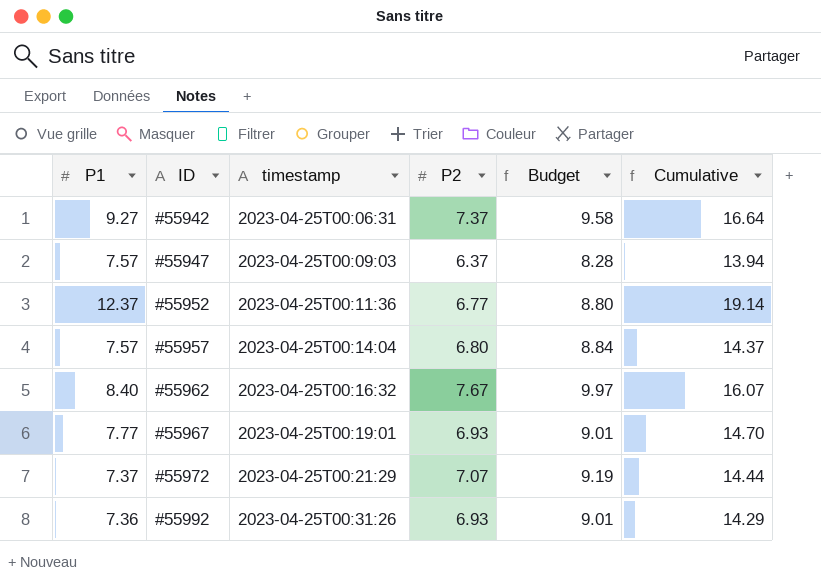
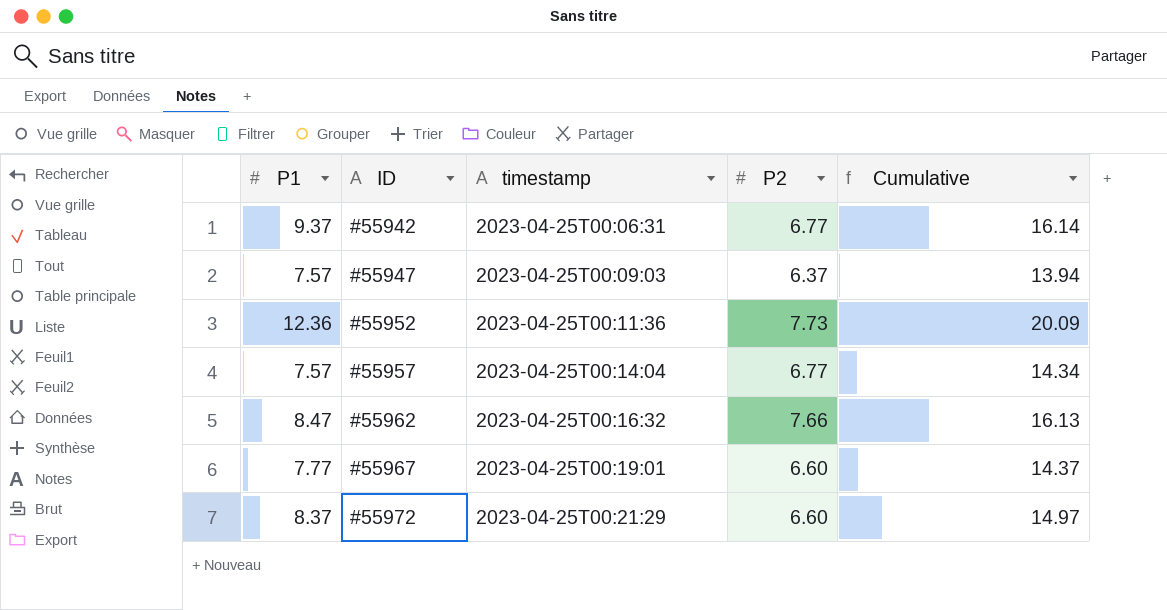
column Budget | formula: [P2] * 1.3 -> none
row #55992: 7.36 | 2023-04-25T00:31:26 | 6.93 | 9.01 | 14.29 -> none
#55942 | P1: 9.27 -> 9.37
#55942 | P2: 7.37 -> 6.77
#55942 | Cumulative: 16.64 -> 16.14
#55952 | P1: 12.37 -> 12.36
#55952 | P2: 6.77 -> 7.73
#55952 | Cumulative: 19.14 -> 20.09
#55957 | P2: 6.80 -> 6.77
#55957 | Cumulative: 14.37 -> 14.34
#55962 | P1: 8.40 -> 8.47
#55962 | P2: 7.67 -> 7.66
#55962 | Cumulative: 16.07 -> 16.13
#55967 | P2: 6.93 -> 6.60
#55967 | Cumulative: 14.70 -> 14.37
#55972 | P1: 7.37 -> 8.37
#55972 | P2: 7.07 -> 6.60
#55972 | Cumulative: 14.44 -> 14.97

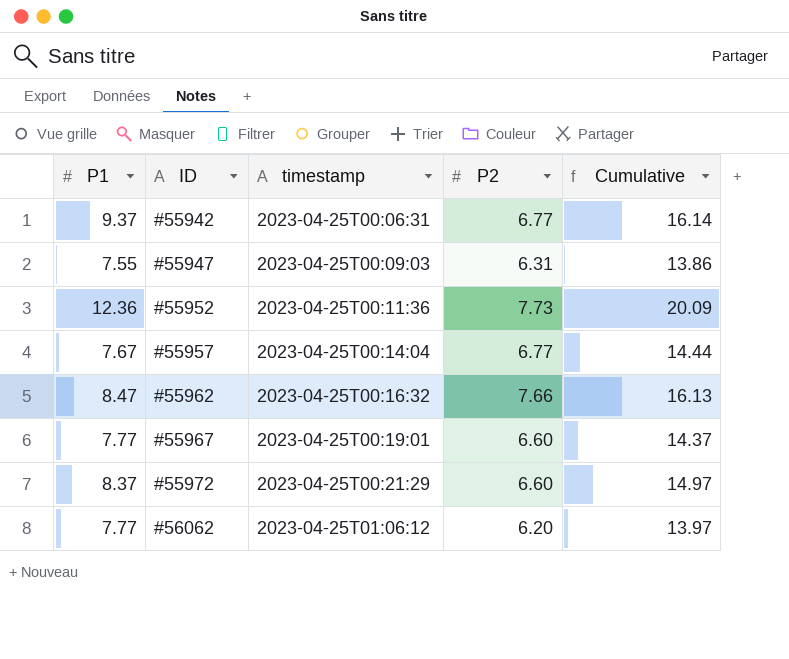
#55947 | P1: 7.57 -> 7.55
#55947 | P2: 6.37 -> 6.31
#55947 | Cumulative: 13.94 -> 13.86
#55957 | P1: 7.57 -> 7.67
#55957 | Cumulative: 14.34 -> 14.44
row #56062: none -> 7.77 | 2023-04-25T01:06:12 | 6.20 | 13.97

